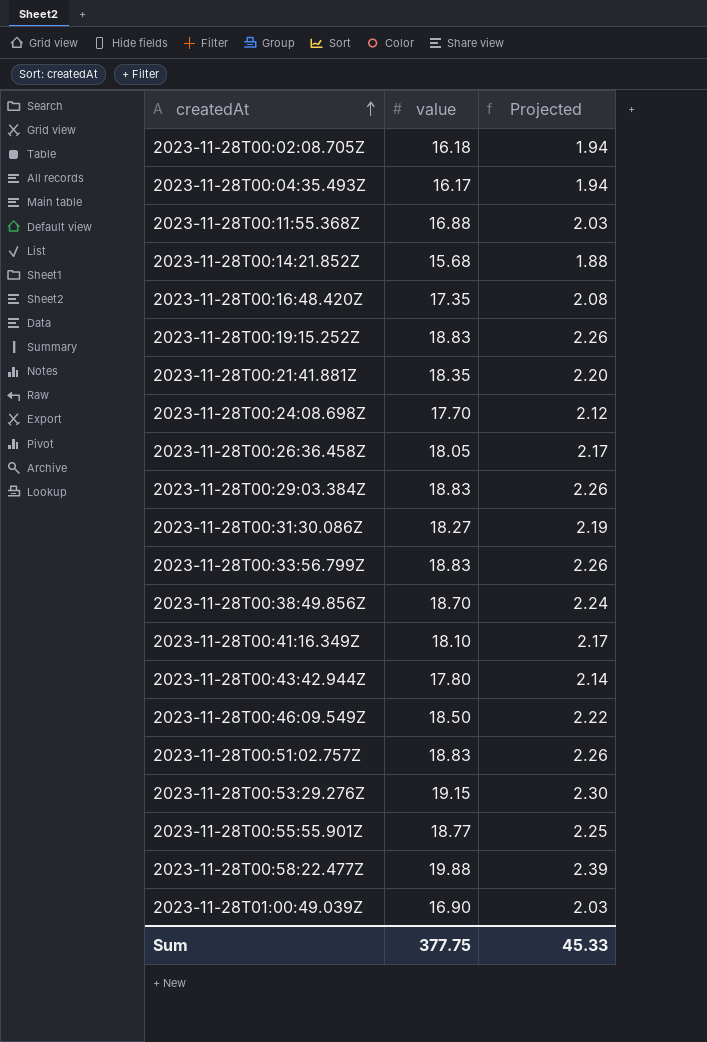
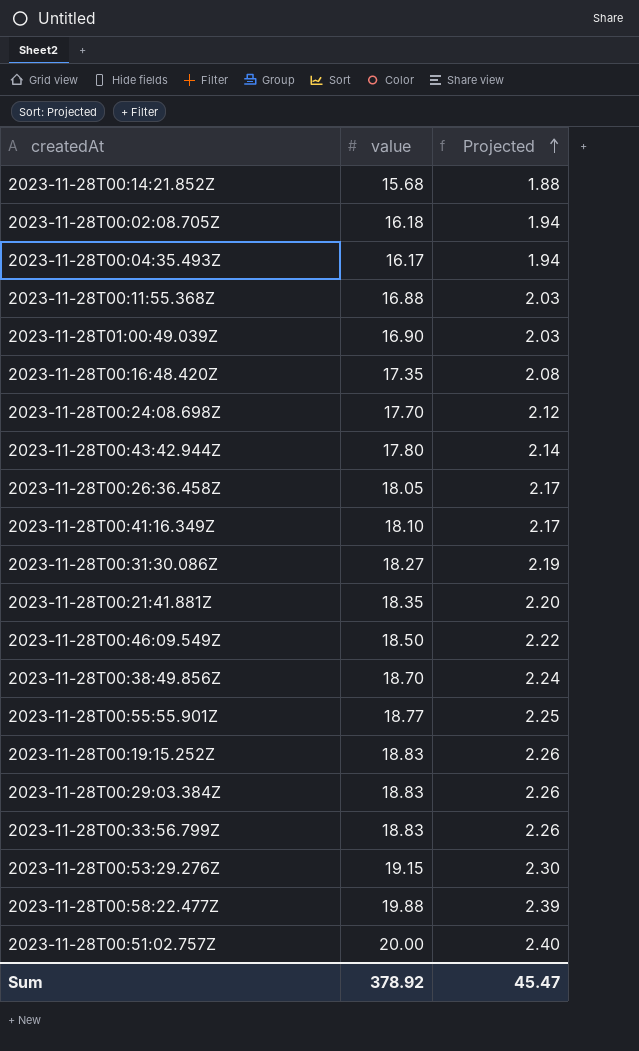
row order: createdAt ascending -> Projected ascending
2023-11-28T00:51:02.757Z | value: 18.83 -> 20.00
2023-11-28T00:51:02.757Z | Projected: 2.26 -> 2.40
Sum | value: 377.75 -> 378.92
Sum | Projected: 45.33 -> 45.47

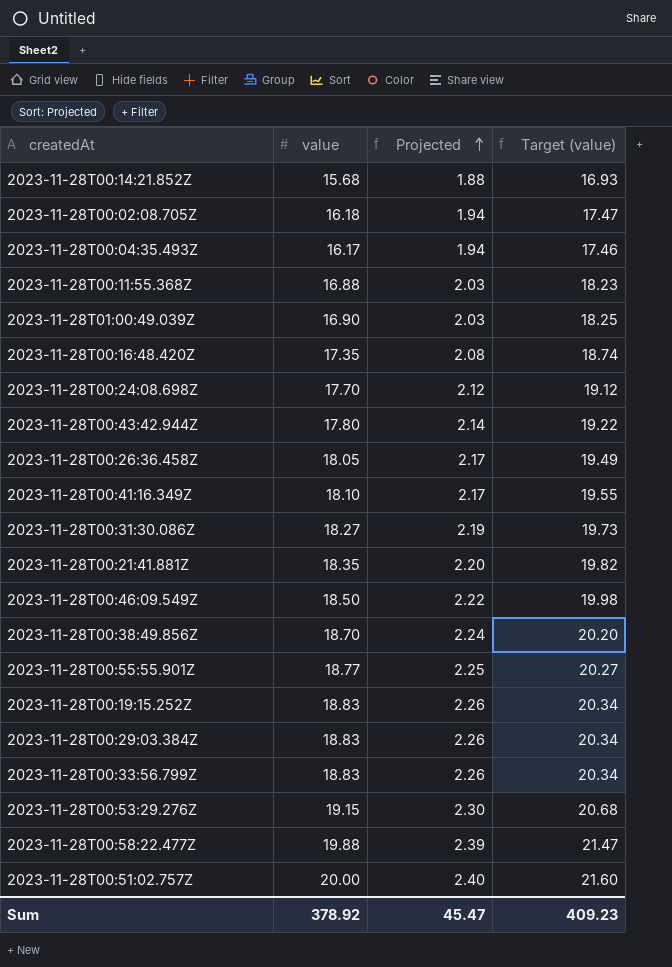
column Target (value) | formula: none -> [value] * 1.08

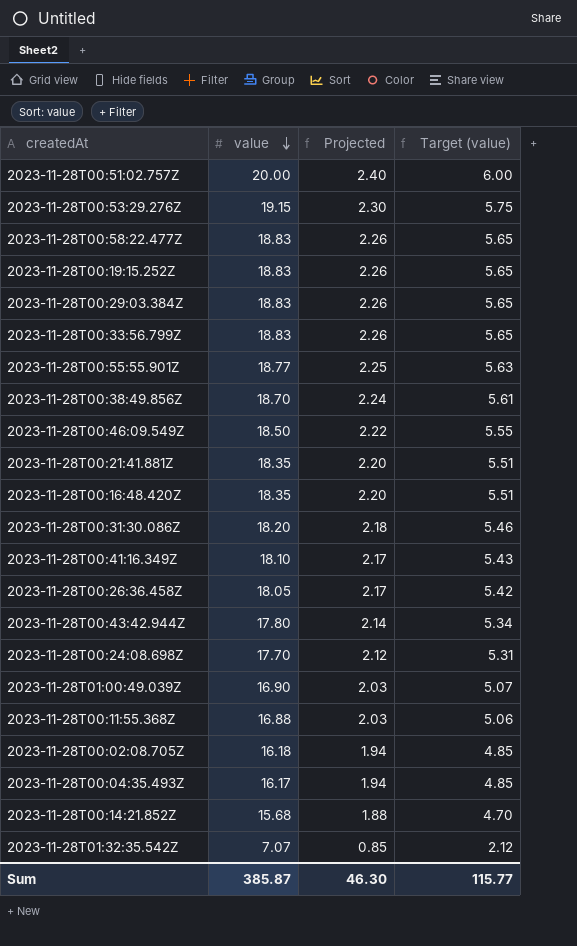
row order: Projected ascending -> value descending
column Target (value) | formula: [value] * 1.08 -> [value] * 0.3
2023-11-28T00:58:22.477Z | value: 19.88 -> 18.83
2023-11-28T00:58:22.477Z | Projected: 2.39 -> 2.26
2023-11-28T00:16:48.420Z | value: 17.35 -> 18.35
2023-11-28T00:16:48.420Z | Projected: 2.08 -> 2.20
2023-11-28T00:31:30.086Z | value: 18.27 -> 18.20
2023-11-28T00:31:30.086Z | Projected: 2.19 -> 2.18
row 2023-11-28T01:32:35.542Z: none -> 7.07 | 0.85 | 2.12
Sum | value: 378.92 -> 385.87
Sum | Projected: 45.47 -> 46.30
Sum | Target (value): 409.23 -> 115.77

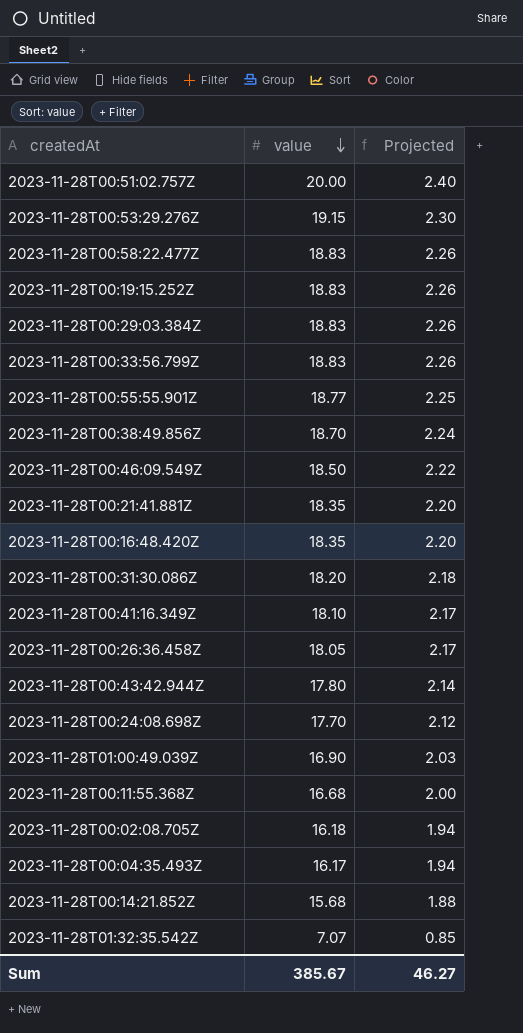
column Target (value) | formula: [value] * 0.3 -> none
2023-11-28T00:11:55.368Z | value: 16.88 -> 16.68
2023-11-28T00:11:55.368Z | Projected: 2.03 -> 2.00
Sum | value: 385.87 -> 385.67
Sum | Projected: 46.30 -> 46.27

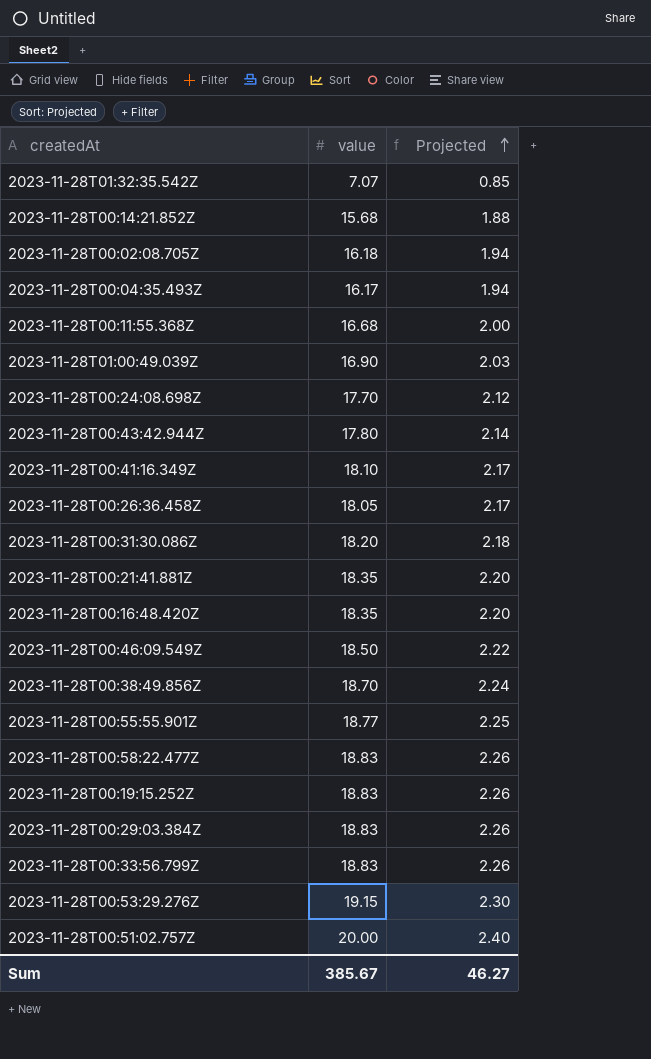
row order: value descending -> Projected ascending

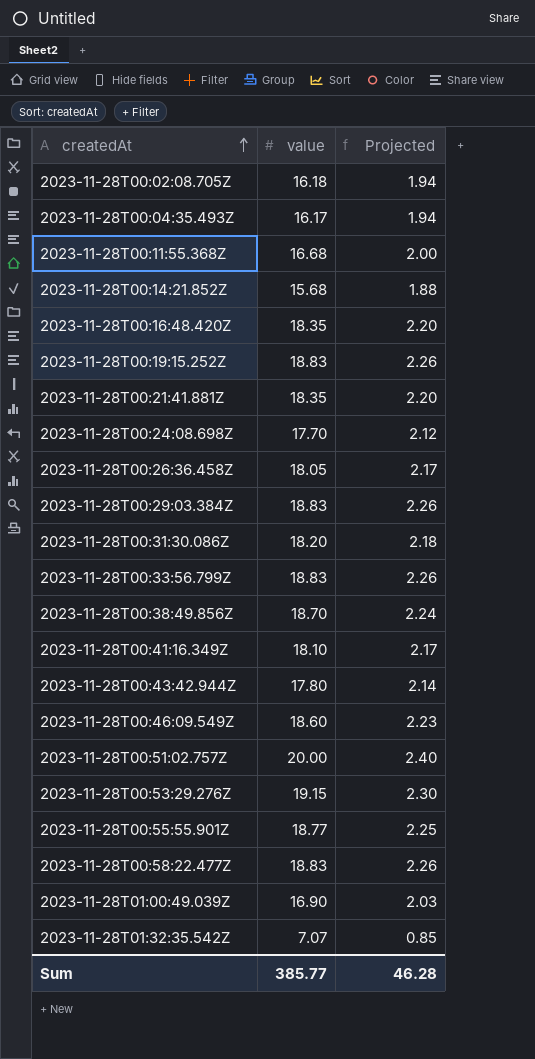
row order: Projected ascending -> createdAt ascending
2023-11-28T00:46:09.549Z | value: 18.50 -> 18.60
2023-11-28T00:46:09.549Z | Projected: 2.22 -> 2.23
Sum | value: 385.67 -> 385.77
Sum | Projected: 46.27 -> 46.28

